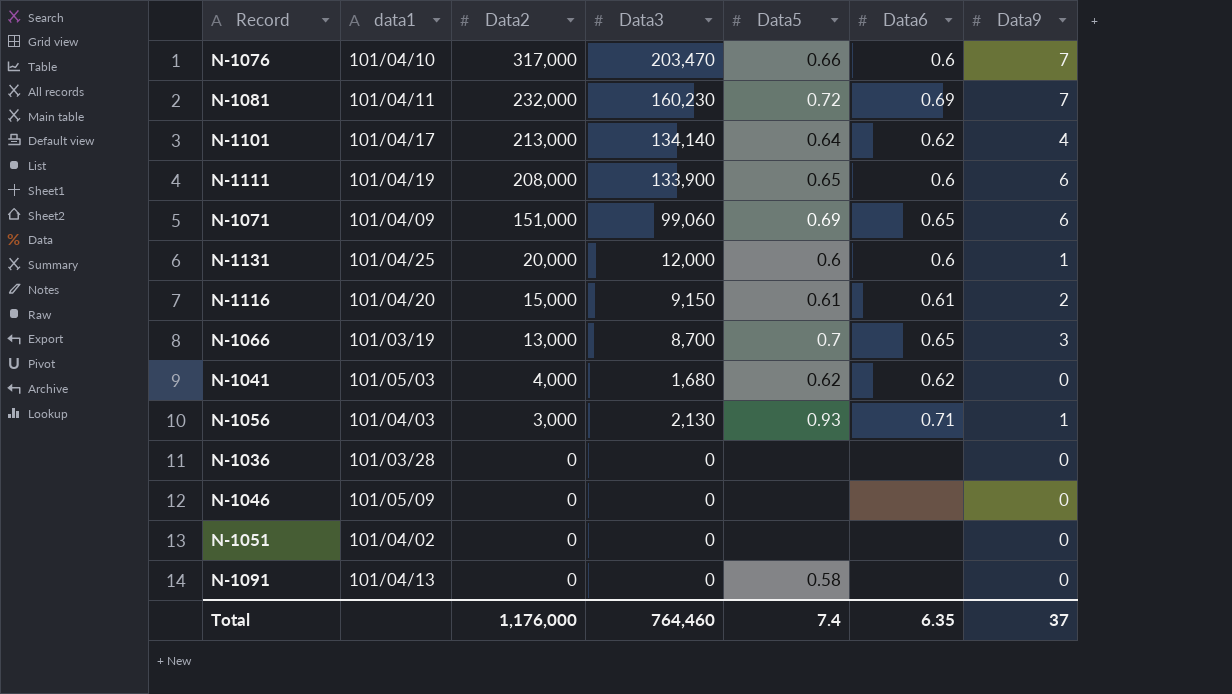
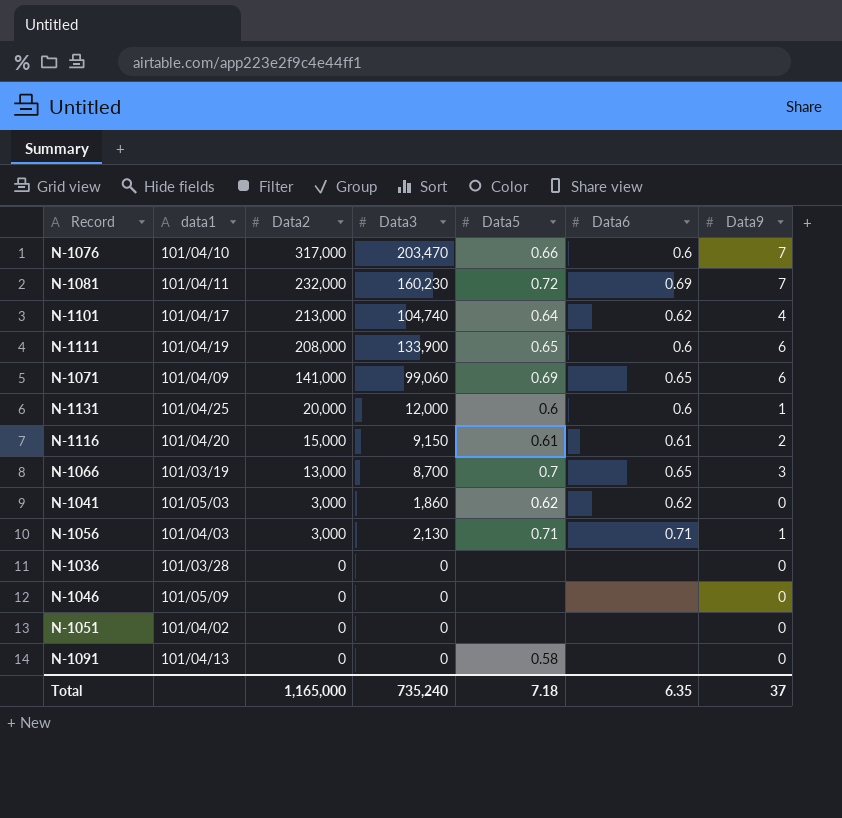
N-1101 | Data3: 134,140 -> 104,740
N-1071 | Data2: 151,000 -> 141,000
N-1041 | Data2: 4,000 -> 3,000
N-1041 | Data3: 1,680 -> 1,860
N-1056 | Data5: 0.93 -> 0.71
Total | Data2: 1,176,000 -> 1,165,000
Total | Data3: 764,460 -> 735,240
Total | Data5: 7.4 -> 7.18

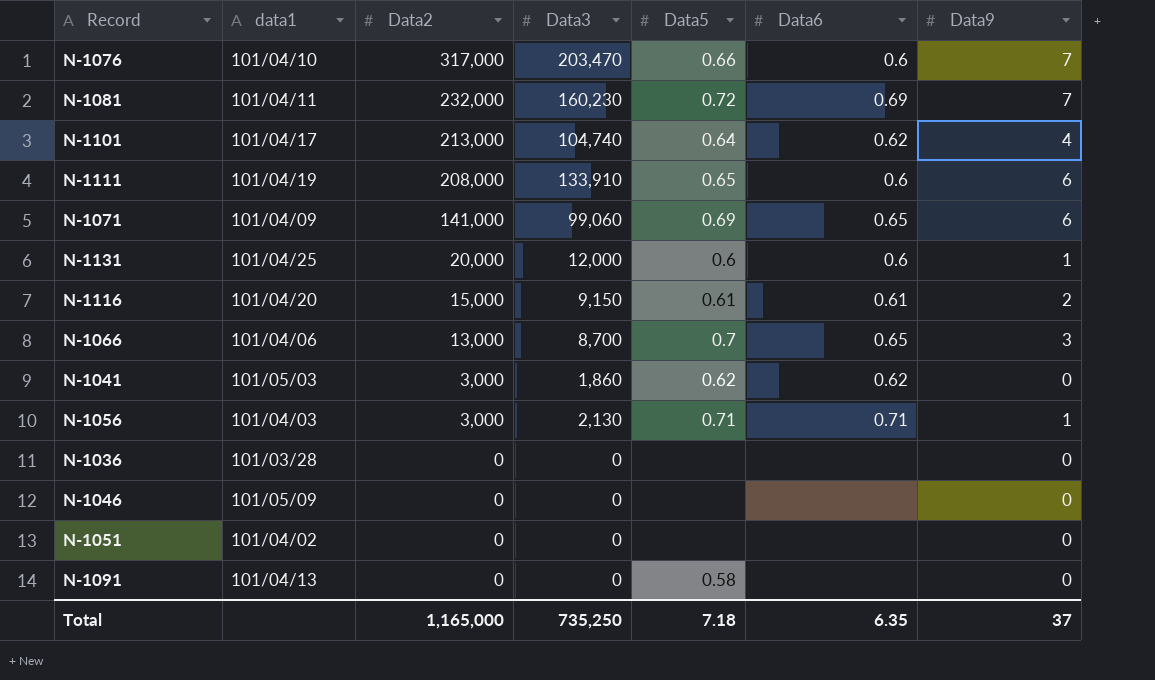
N-1111 | Data3: 133,900 -> 133,910
N-1066 | data1: 101/03/19 -> 101/04/06
Total | Data3: 735,240 -> 735,250

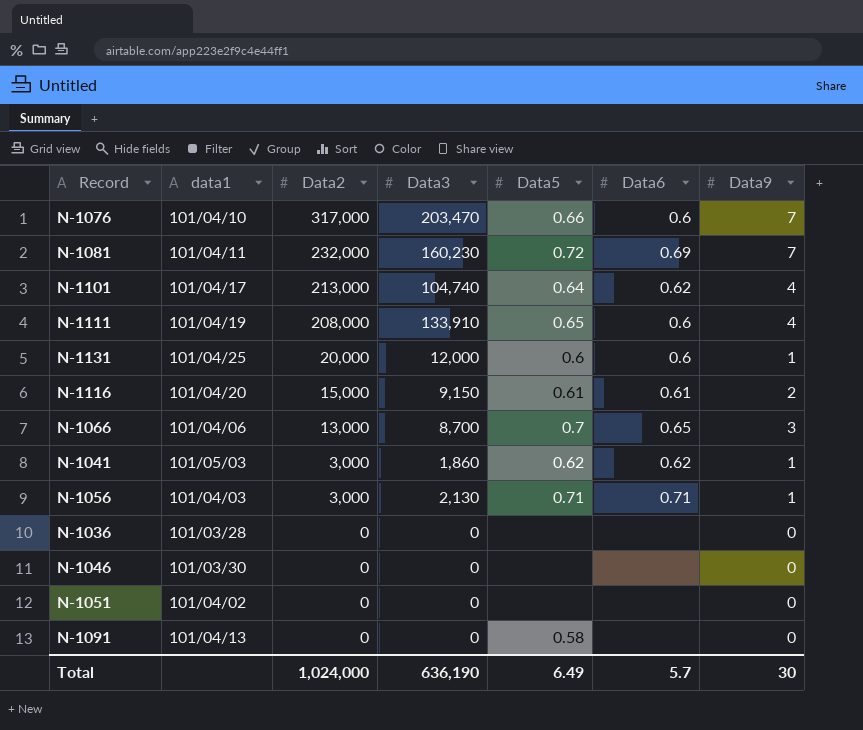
row N-1071: 101/04/09 | 141,000 | 99,060 | 0.69 | 0.65 | 6 -> none
N-1111 | Data9: 6 -> 4
N-1041 | Data9: 0 -> 1
N-1046 | data1: 101/05/09 -> 101/03/30
Total | Data2: 1,165,000 -> 1,024,000
Total | Data3: 735,250 -> 636,190
Total | Data5: 7.18 -> 6.49
Total | Data6: 6.35 -> 5.7
Total | Data9: 37 -> 30

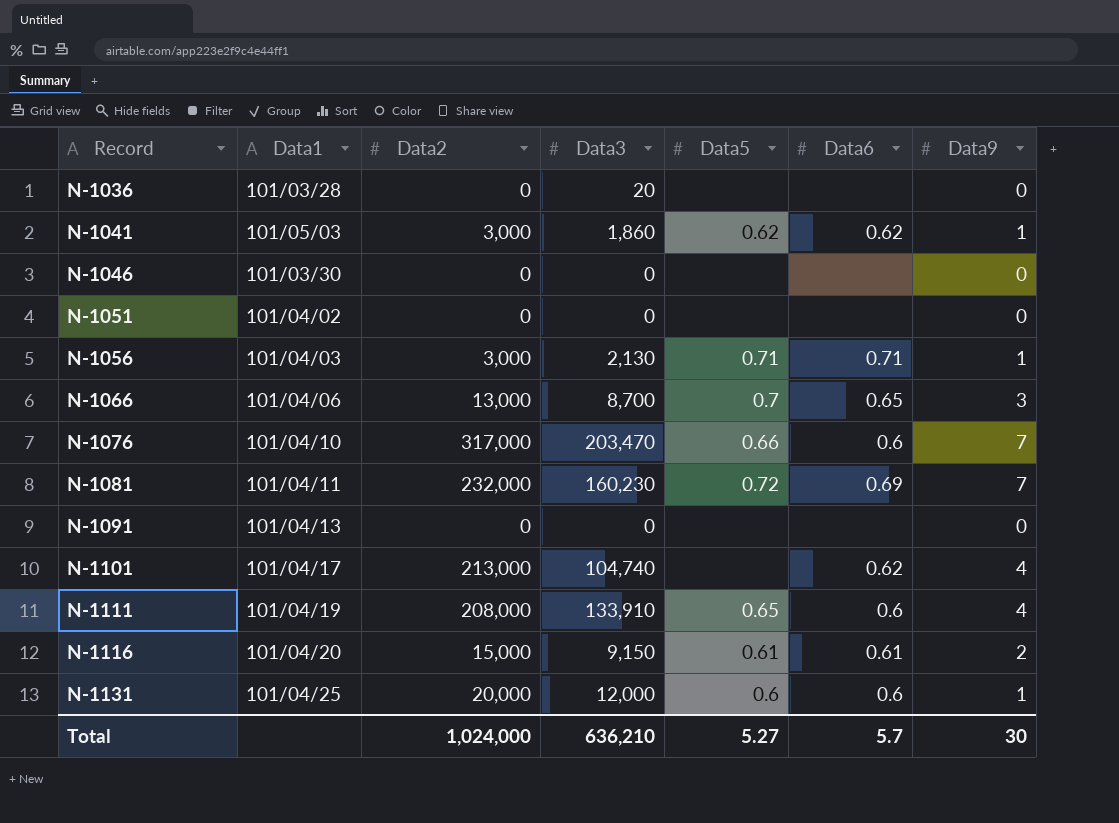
row order: Data2 descending -> Record ascending
column name: data1 -> Data1
N-1036 | Data3: 0 -> 20
N-1091 | Data5: 0.58 -> none
N-1101 | Data5: 0.64 -> none
Total | Data3: 636,190 -> 636,210
Total | Data5: 6.49 -> 5.27

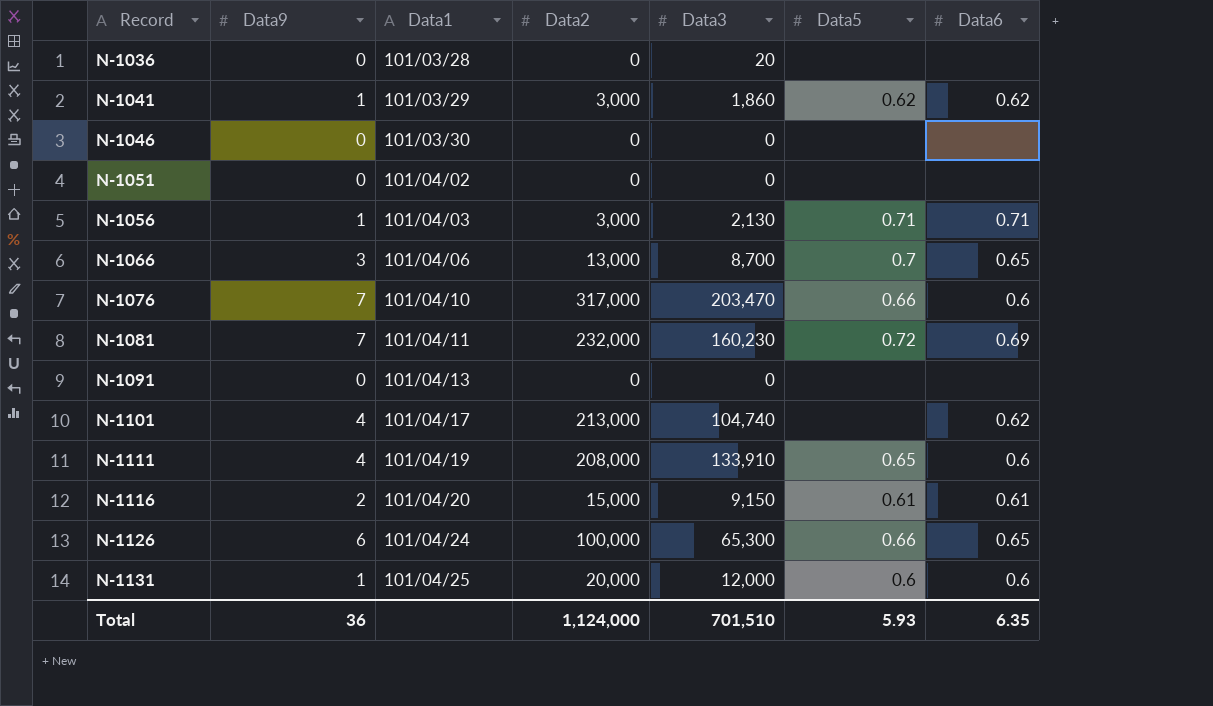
column Data9 | position: 7 -> 2
N-1041 | Data1: 101/05/03 -> 101/03/29
row N-1126: none -> 6 | 101/04/24 | 100,000 | 65,300 | 0.66 | 0.65
Total | Data9: 30 -> 36
Total | Data2: 1,024,000 -> 1,124,000
Total | Data3: 636,210 -> 701,510
Total | Data5: 5.27 -> 5.93
Total | Data6: 5.7 -> 6.35

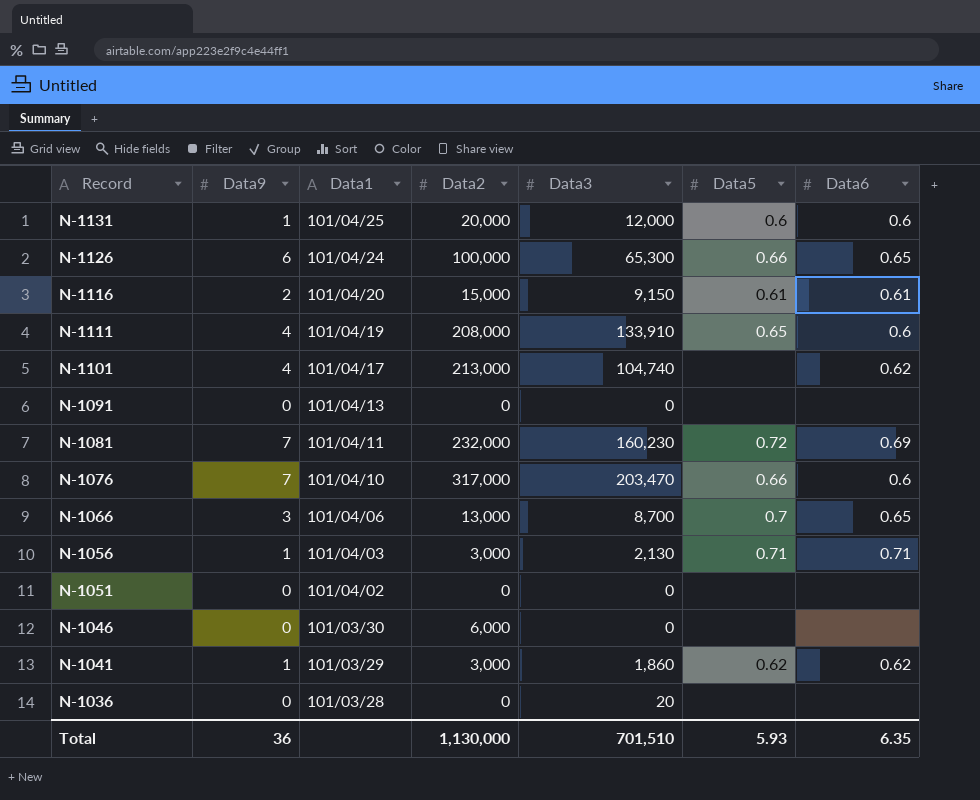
row order: Record ascending -> Record descending
N-1046 | Data2: 0 -> 6,000
Total | Data2: 1,124,000 -> 1,130,000

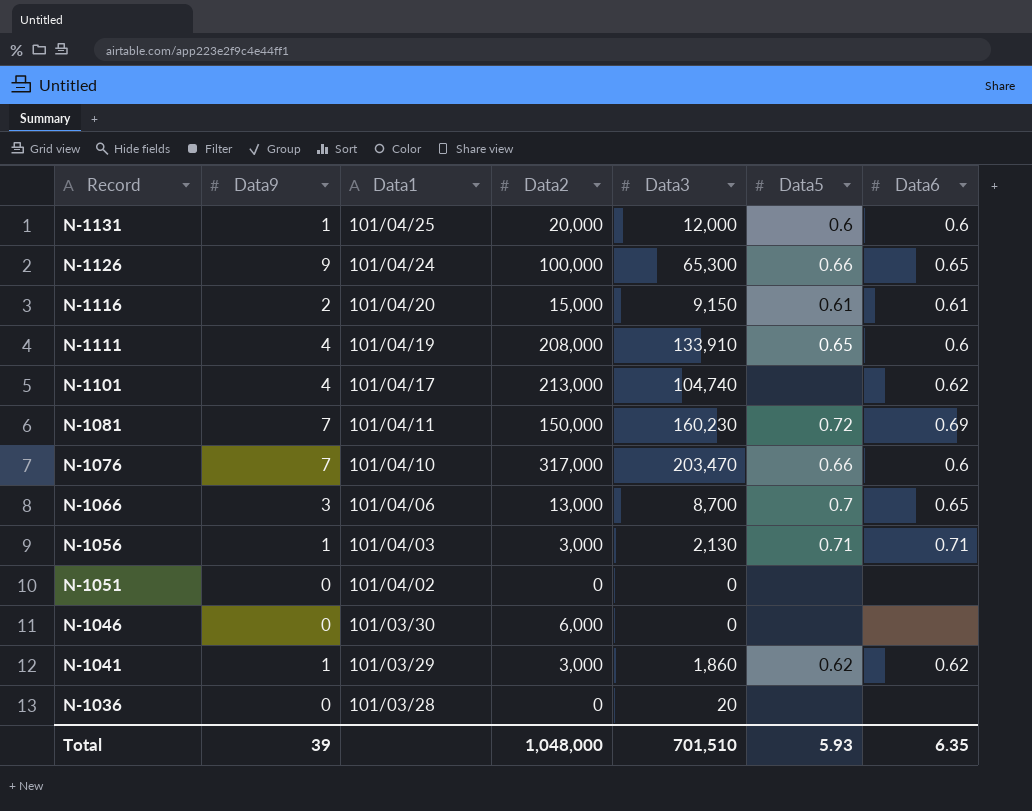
row N-1091: 0 | 101/04/13 | 0 | 0 | none | none -> none
N-1126 | Data9: 6 -> 9
N-1081 | Data2: 232,000 -> 150,000
Total | Data9: 36 -> 39
Total | Data2: 1,130,000 -> 1,048,000

